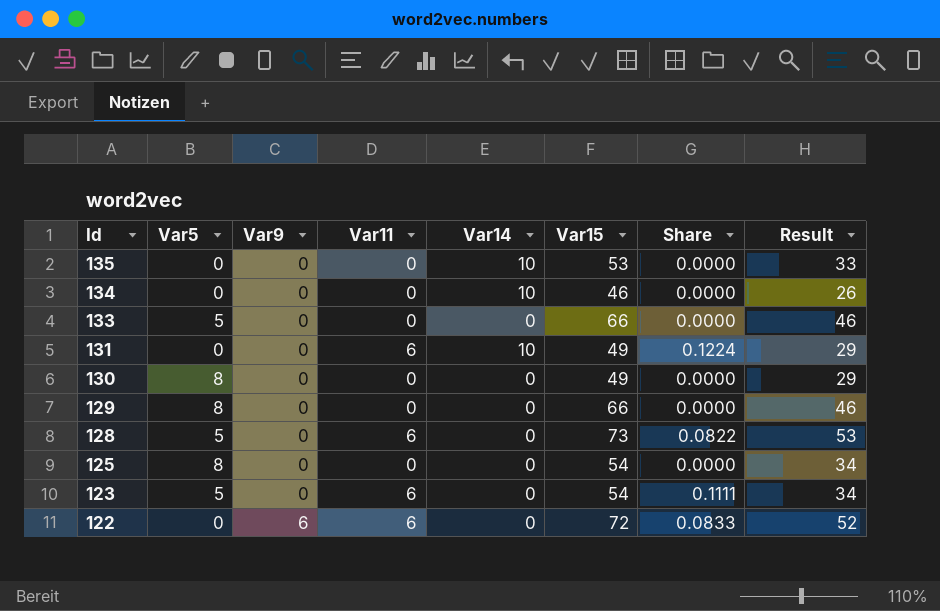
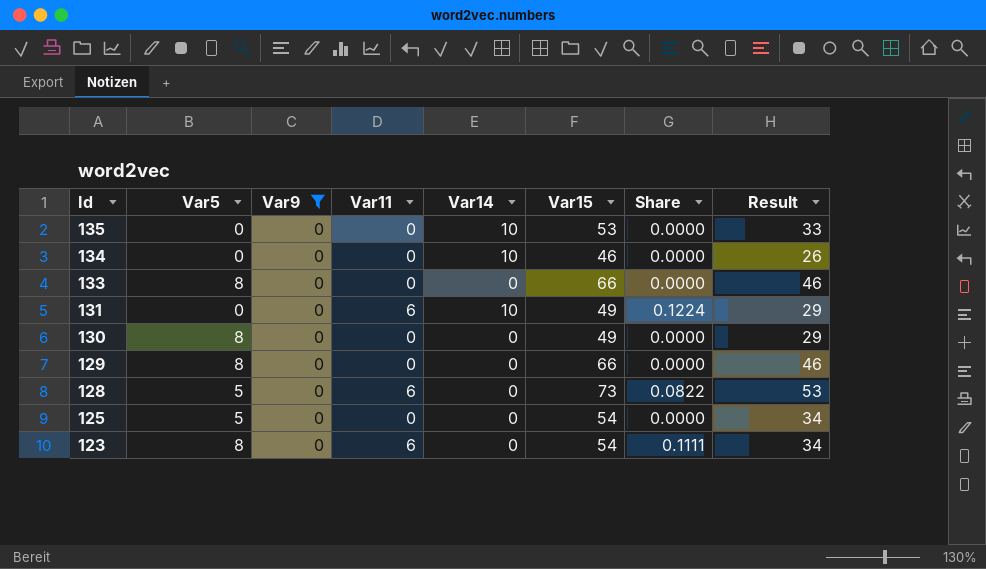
filter: none -> Var9 = 0
133 | Var5: 5 -> 8
125 | Var5: 8 -> 5
123 | Var5: 5 -> 8

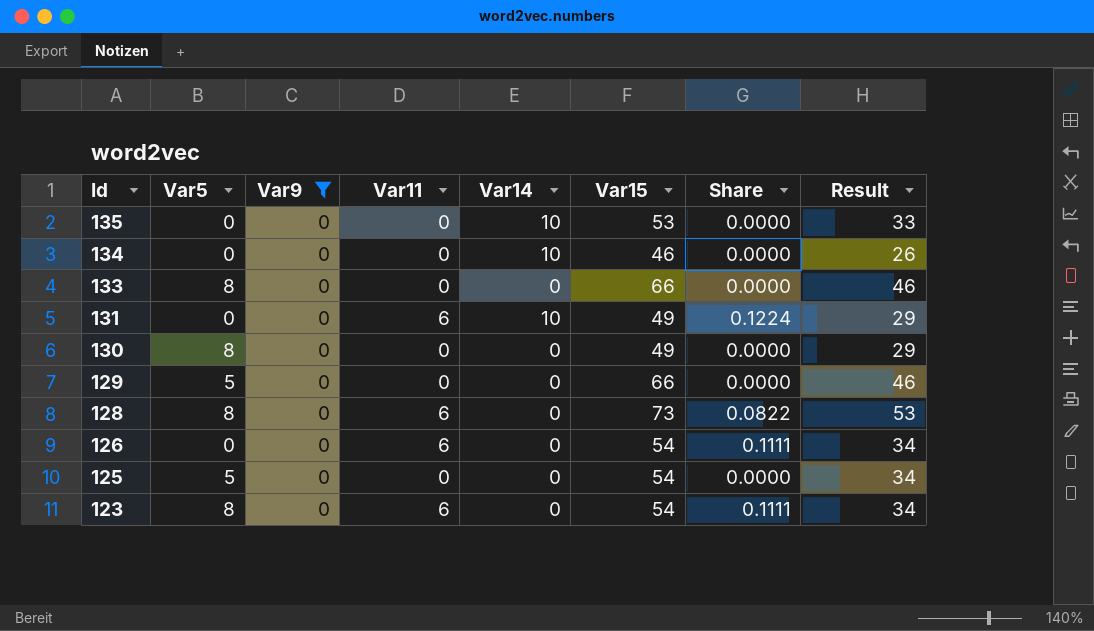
129 | Var5: 8 -> 5
128 | Var5: 5 -> 8
row 126: none -> 0 | 0 | 6 | 0 | 54 | 0.1111 | 34

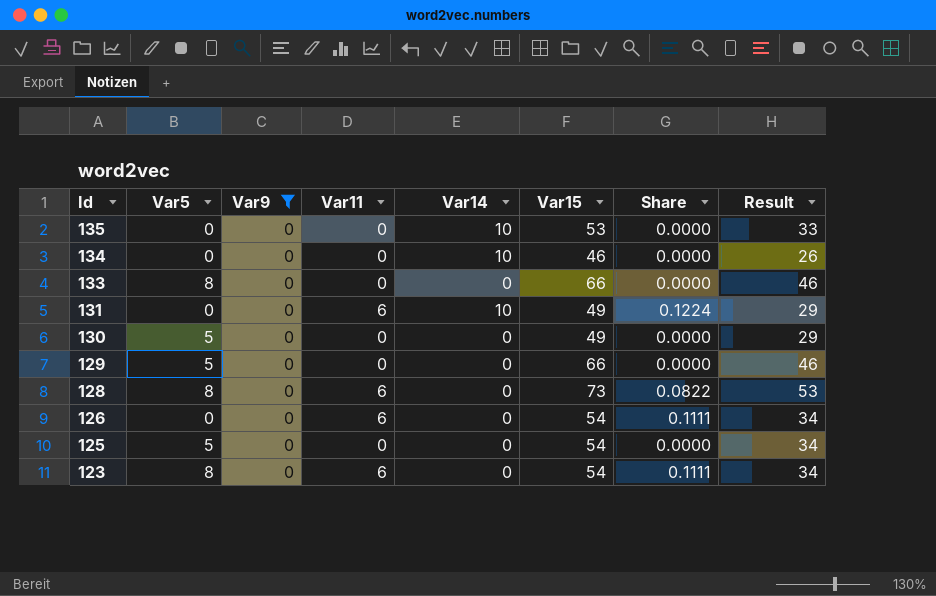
130 | Var5: 8 -> 5

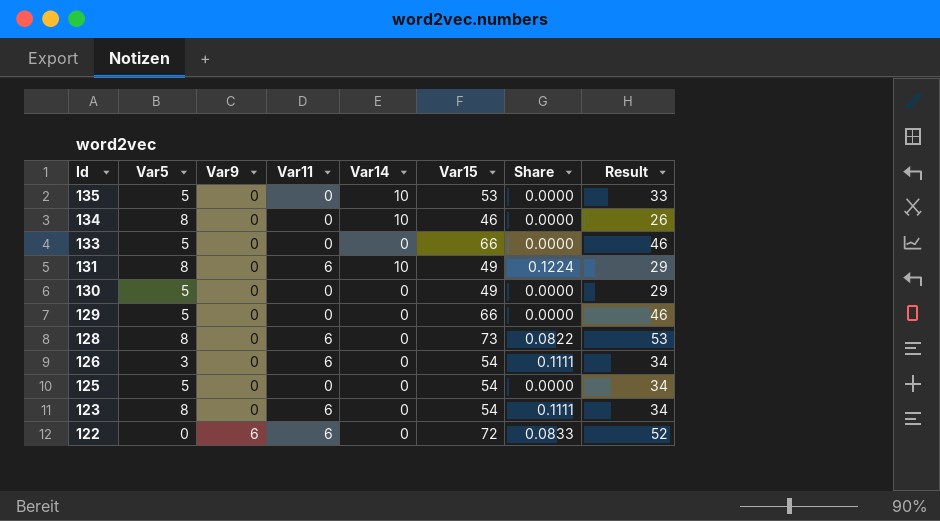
filter: Var9 = 0 -> none
135 | Var5: 0 -> 5
134 | Var5: 0 -> 8
133 | Var5: 8 -> 5
131 | Var5: 0 -> 8
126 | Var5: 0 -> 3

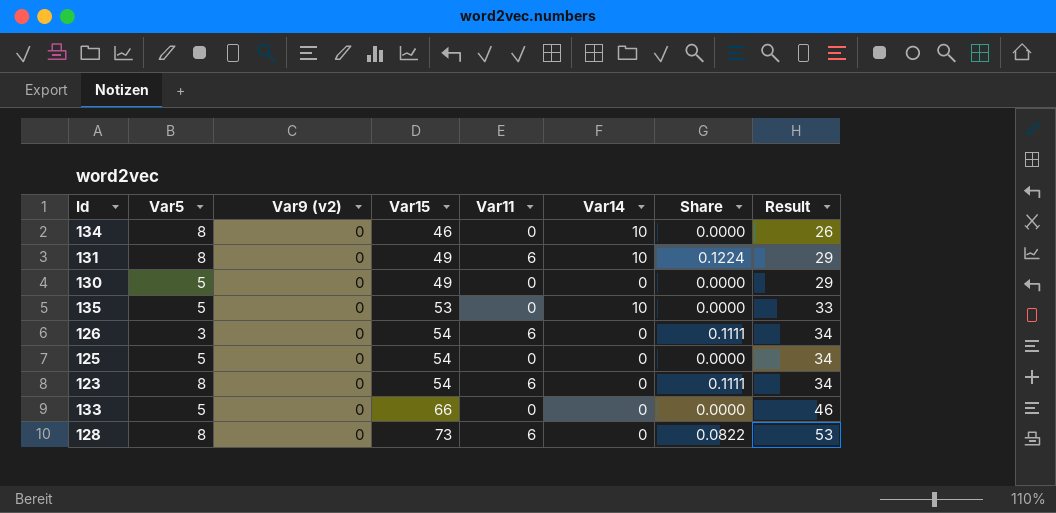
row order: Id descending -> Var15 ascending
column name: Var9 -> Var9 (v2)
column Var15 | position: 6 -> 4
row 129: 5 | 0 | 0 | 0 | 66 | 0.0000 | 46 -> none
row 122: 0 | 6 | 6 | 0 | 72 | 0.0833 | 52 -> none

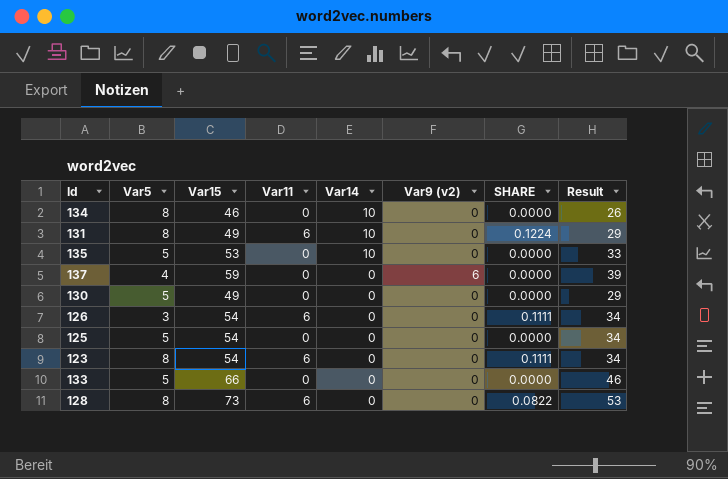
row order: Var15 ascending -> Var14 descending
column Var9 (v2) | position: 3 -> 6
column name: Share -> SHARE
row 137: none -> 4 | 59 | 0 | 0 | 6 | 0.0000 | 39

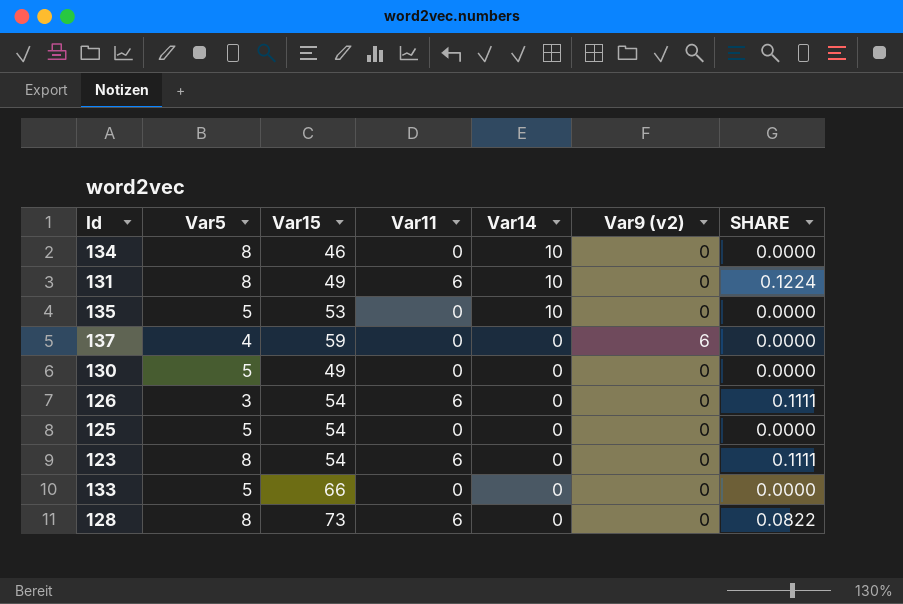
column Result | formula: [Var15] - 20 -> none

